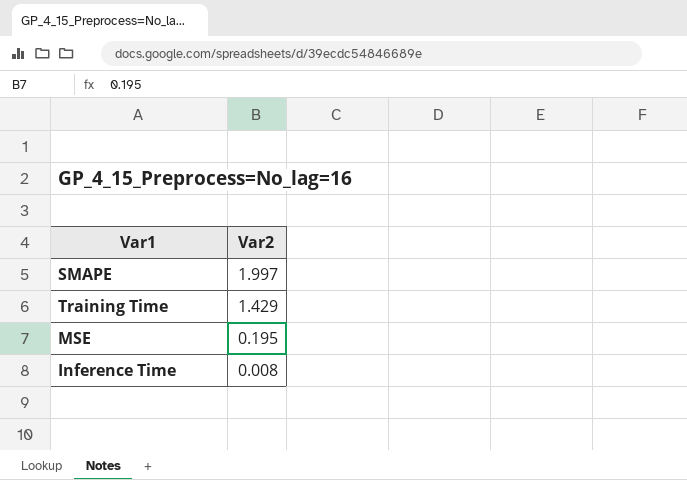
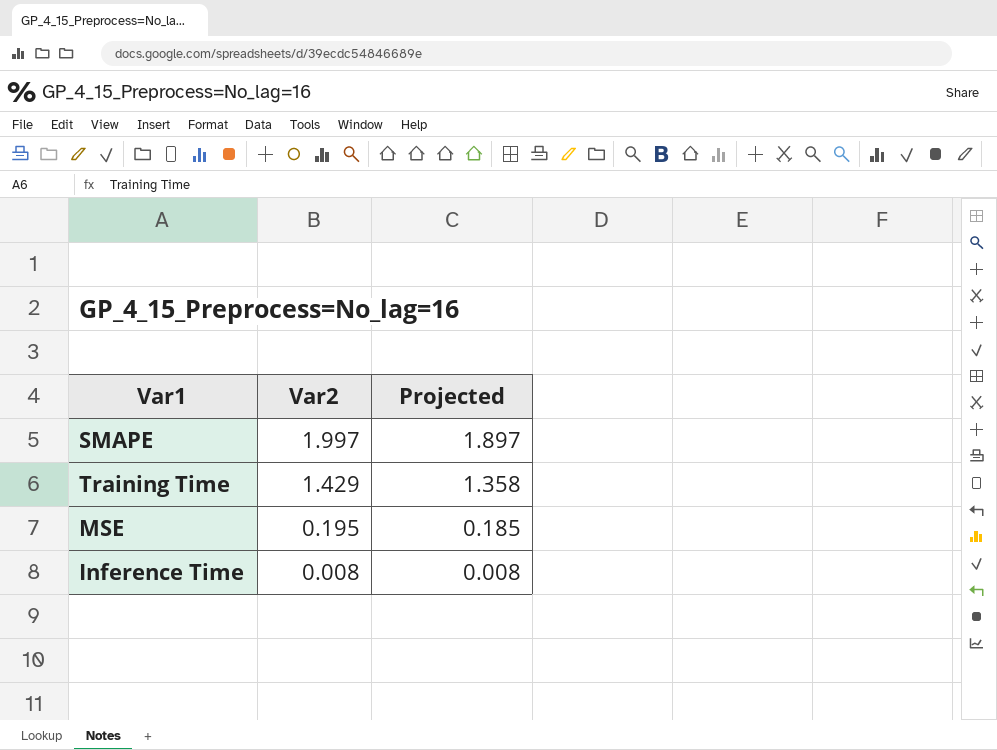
column Projected | formula: none -> [Var2] * 0.95

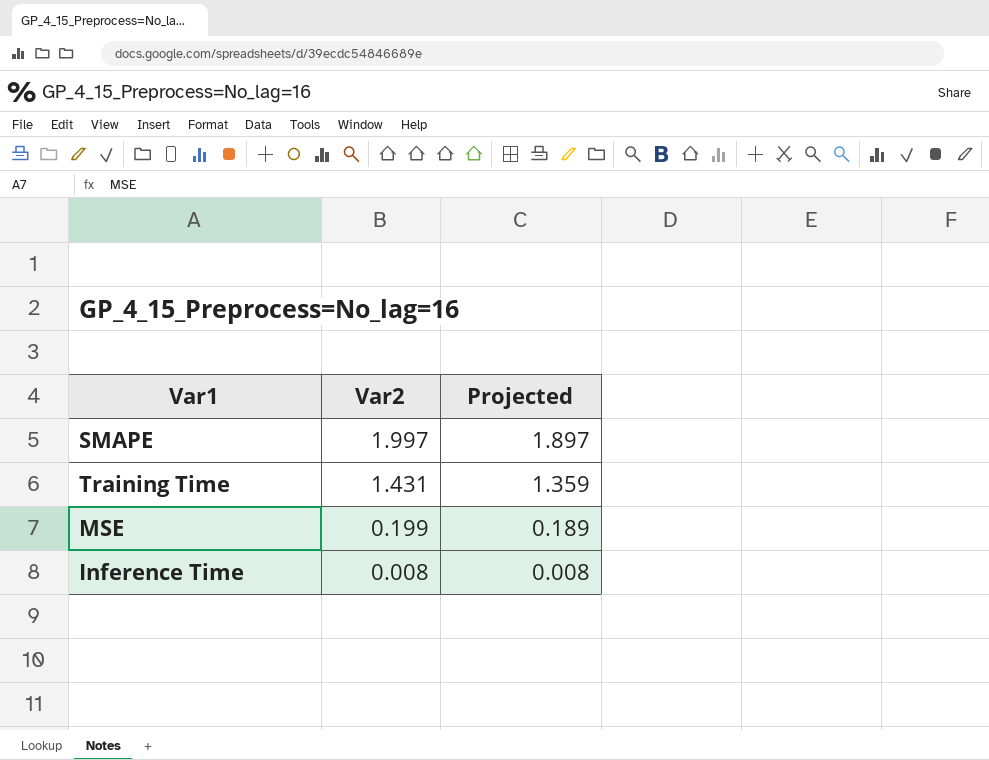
Training Time | Var2: 1.429 -> 1.431
Training Time | Projected: 1.358 -> 1.359
MSE | Var2: 0.195 -> 0.199
MSE | Projected: 0.185 -> 0.189

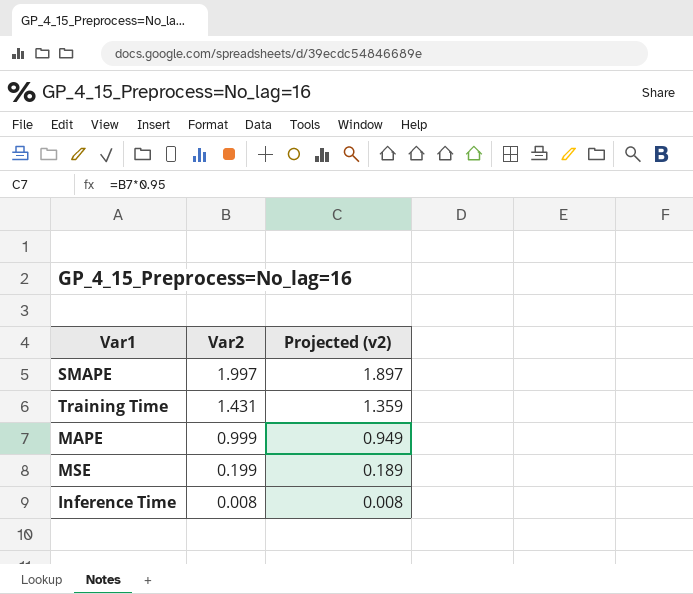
column name: Projected -> Projected (v2)
row MAPE: none -> 0.999 | 0.949

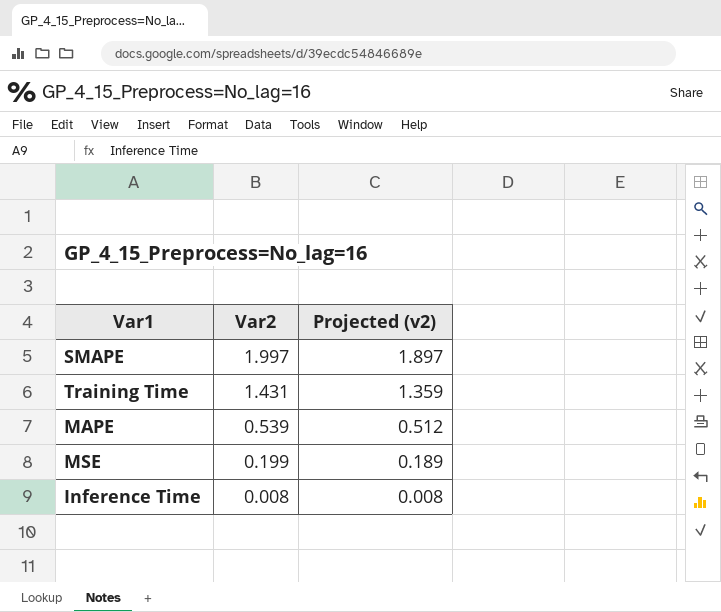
MAPE | Var2: 0.999 -> 0.539
MAPE | Projected (v2): 0.949 -> 0.512

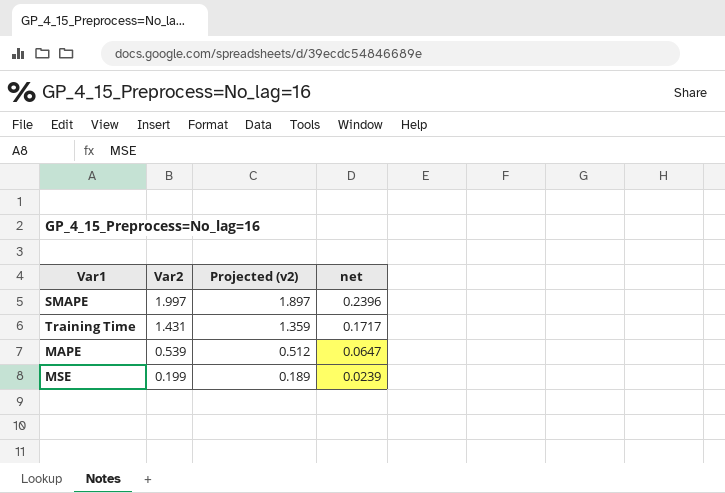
column net | formula: none -> [Var2] * 0.12
row Inference Time: 0.008 | 0.008 -> none

